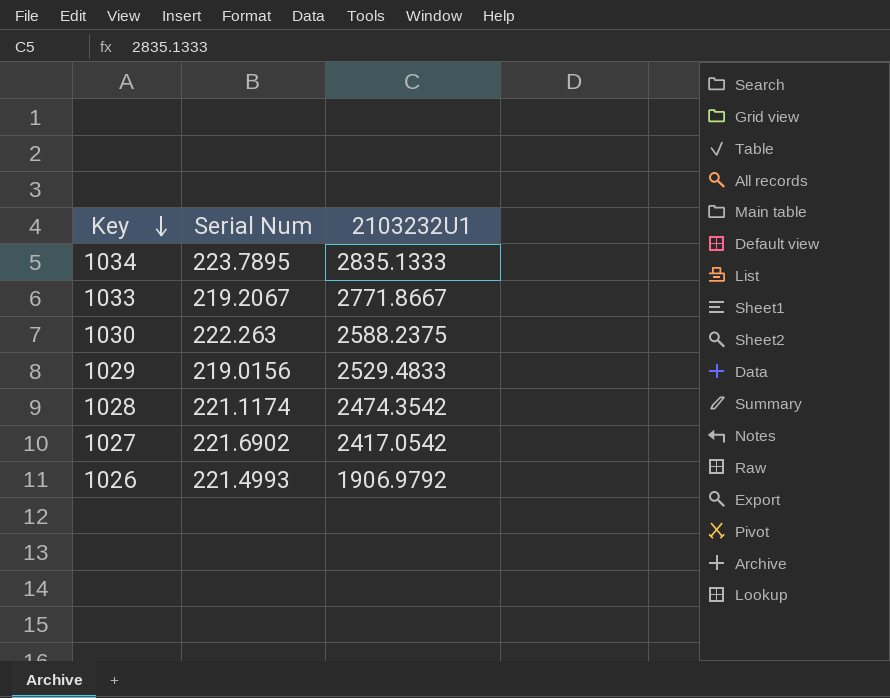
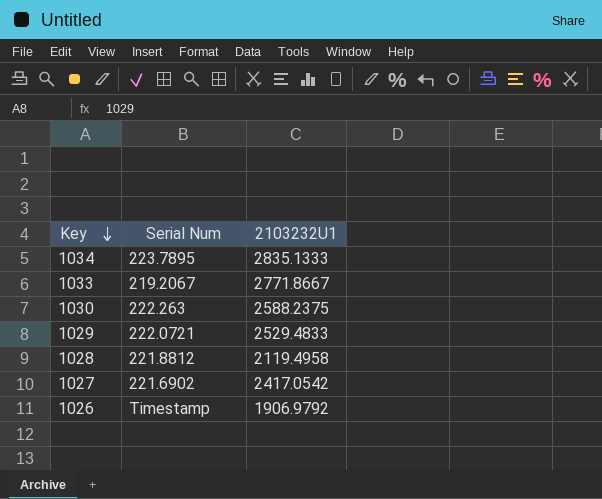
1029 | Serial Num: 219.0156 -> 222.0721
1028 | Serial Num: 221.1174 -> 221.8812
1028 | 2103232U1: 2474.3542 -> 2119.4958
1026 | Serial Num: 221.4993 -> Timestamp

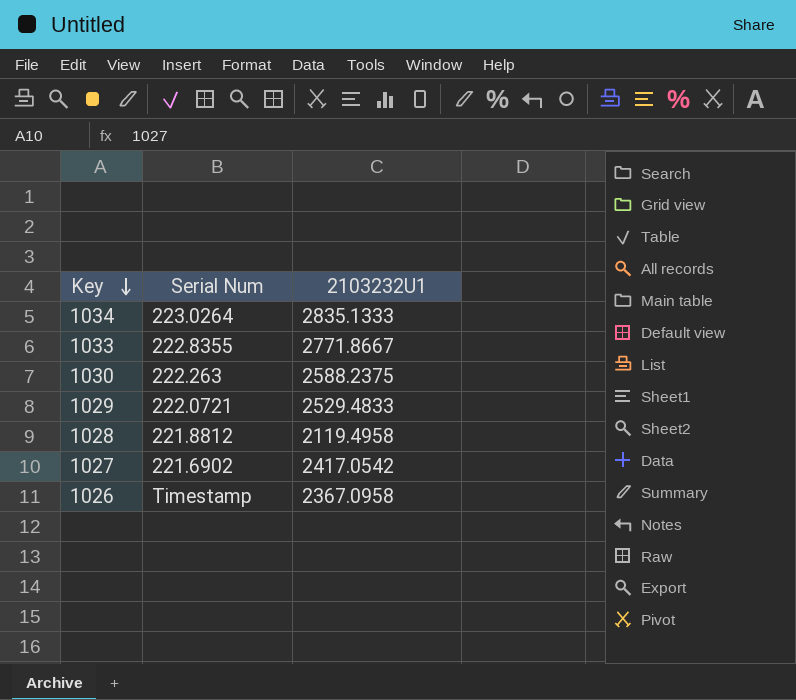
1034 | Serial Num: 223.7895 -> 223.0264
1033 | Serial Num: 219.2067 -> 222.8355
1026 | 2103232U1: 1906.9792 -> 2367.0958

